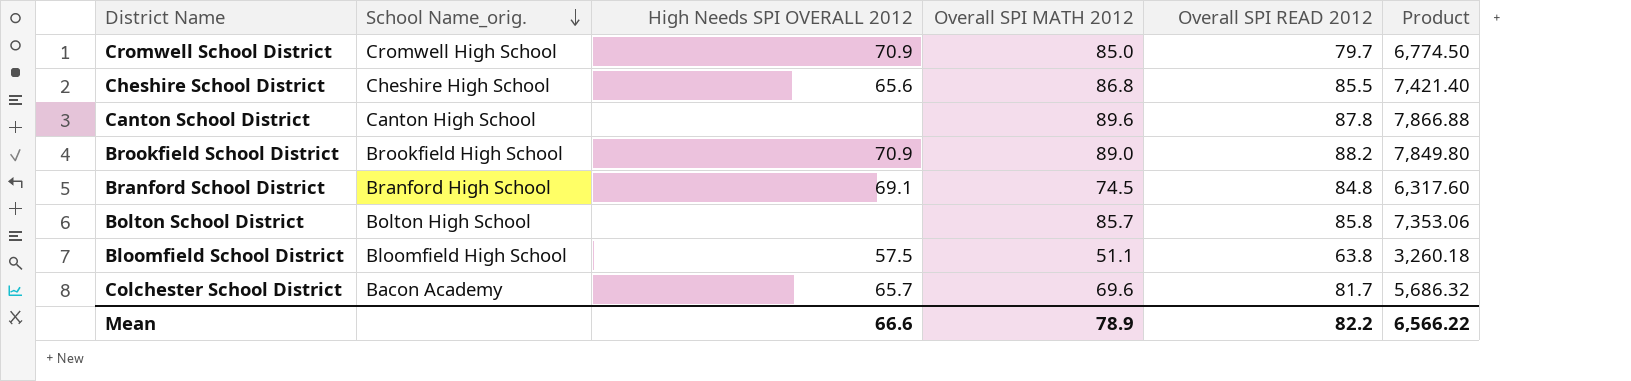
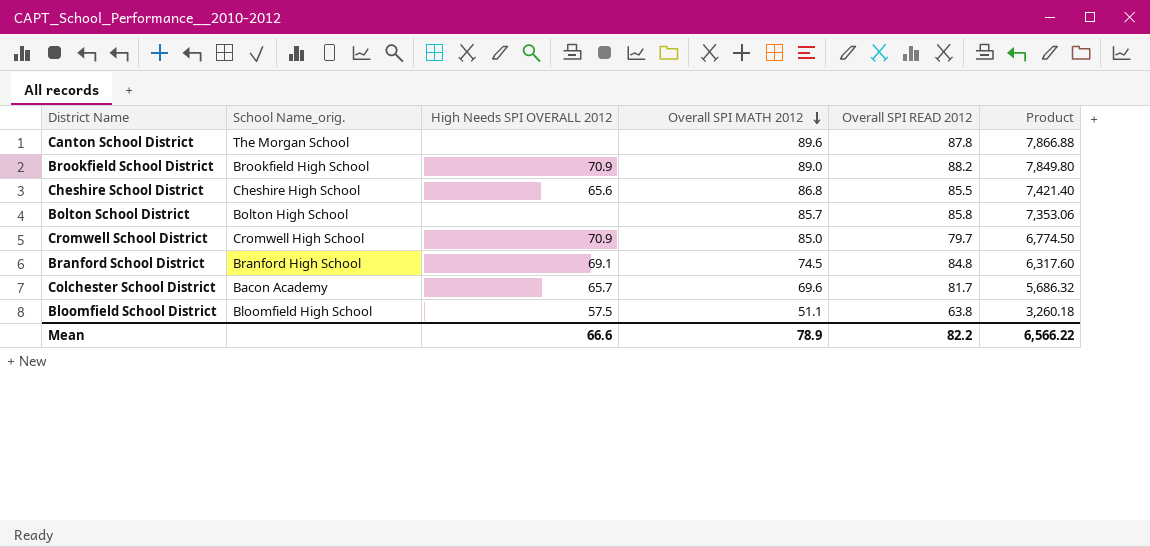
row order: School Name_orig. descending -> Overall SPI MATH 2012 descending
Canton School District | School Name_orig.: Canton High School -> The Morgan School

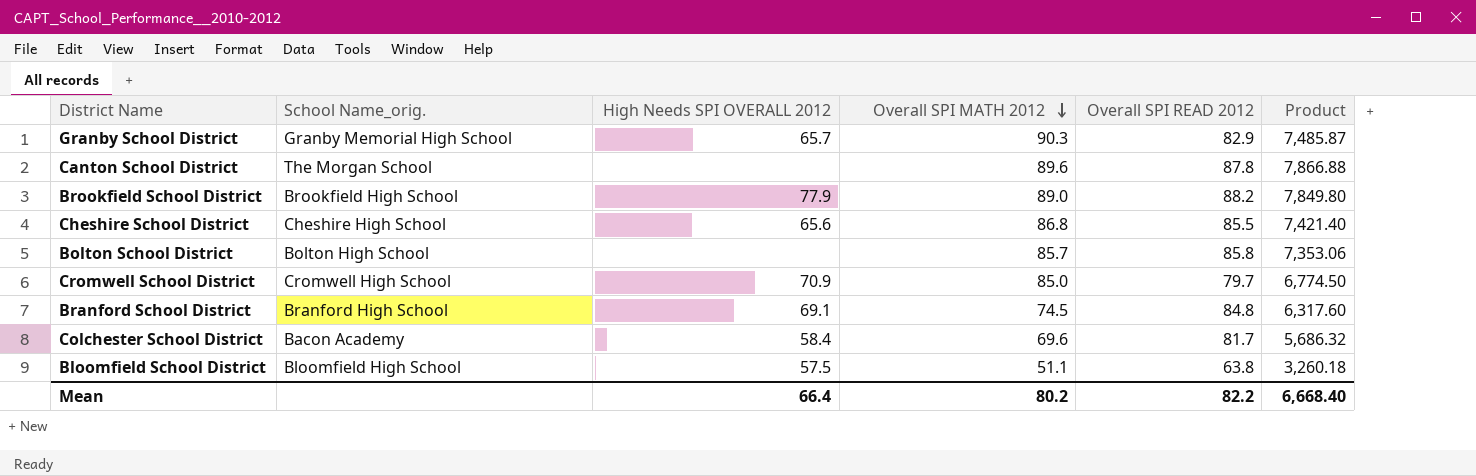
row Granby School District: none -> Granby Memorial High School | 65.7 | 90.3 | 82.9 | 7,485.87
Brookfield School District | High Needs SPI OVERALL 2012: 70.9 -> 77.9
Colchester School District | High Needs SPI OVERALL 2012: 65.7 -> 58.4
Mean | High Needs SPI OVERALL 2012: 66.6 -> 66.4
Mean | Overall SPI MATH 2012: 78.9 -> 80.2
Mean | Product: 6,566.22 -> 6,668.40

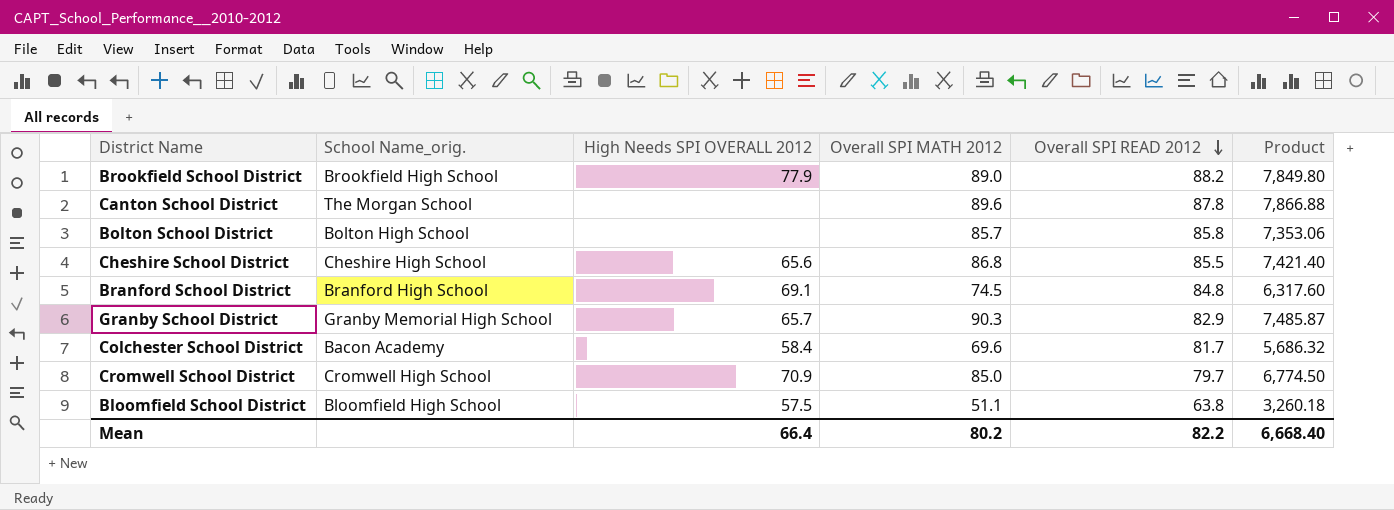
row order: Overall SPI MATH 2012 descending -> Overall SPI READ 2012 descending

